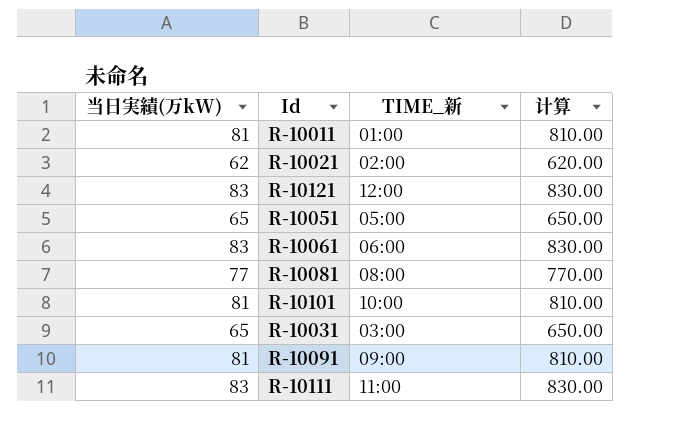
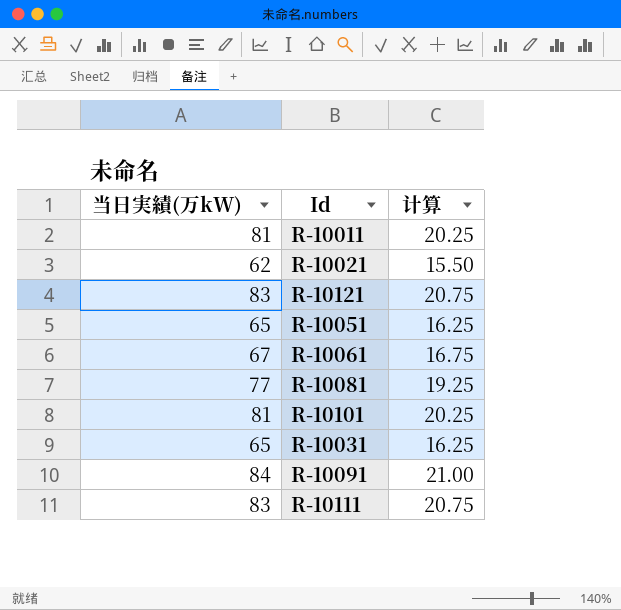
column TIME_新 | position: 3 -> none
column 计算 | formula: [当日実績(万kW)] * 10 -> [当日実績(万kW)] * 0.25
R-10061 | 当日実績(万kW): 83 -> 67
R-10091 | 当日実績(万kW): 81 -> 84

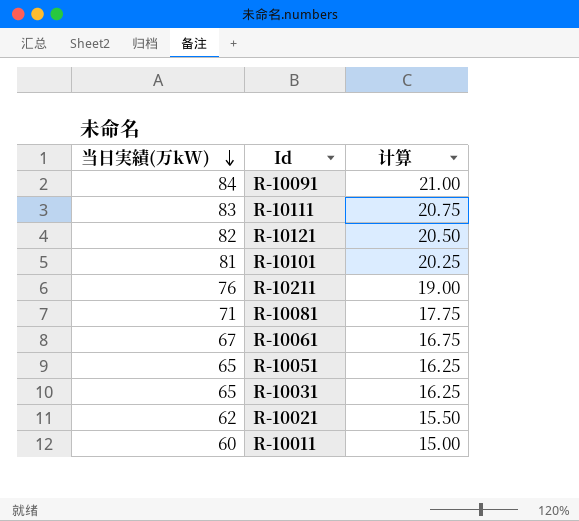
row order: none -> 当日実績(万kW) descending
R-10121 | 当日実績(万kW): 83 -> 82
R-10121 | 计算: 20.75 -> 20.50
row R-10211: none -> 76 | 19.00
R-10081 | 当日実績(万kW): 77 -> 71
R-10081 | 计算: 19.25 -> 17.75
R-10011 | 当日実績(万kW): 81 -> 60
R-10011 | 计算: 20.25 -> 15.00

